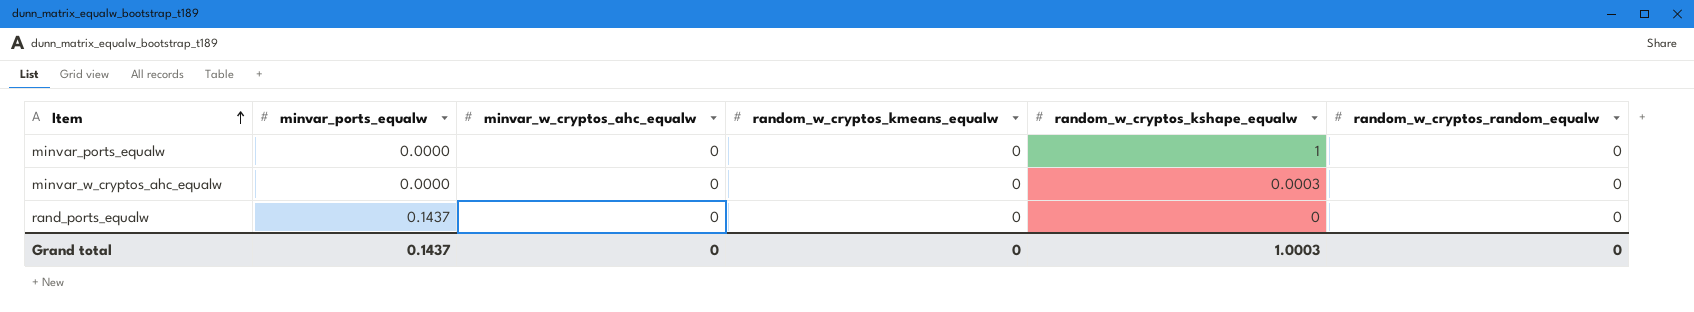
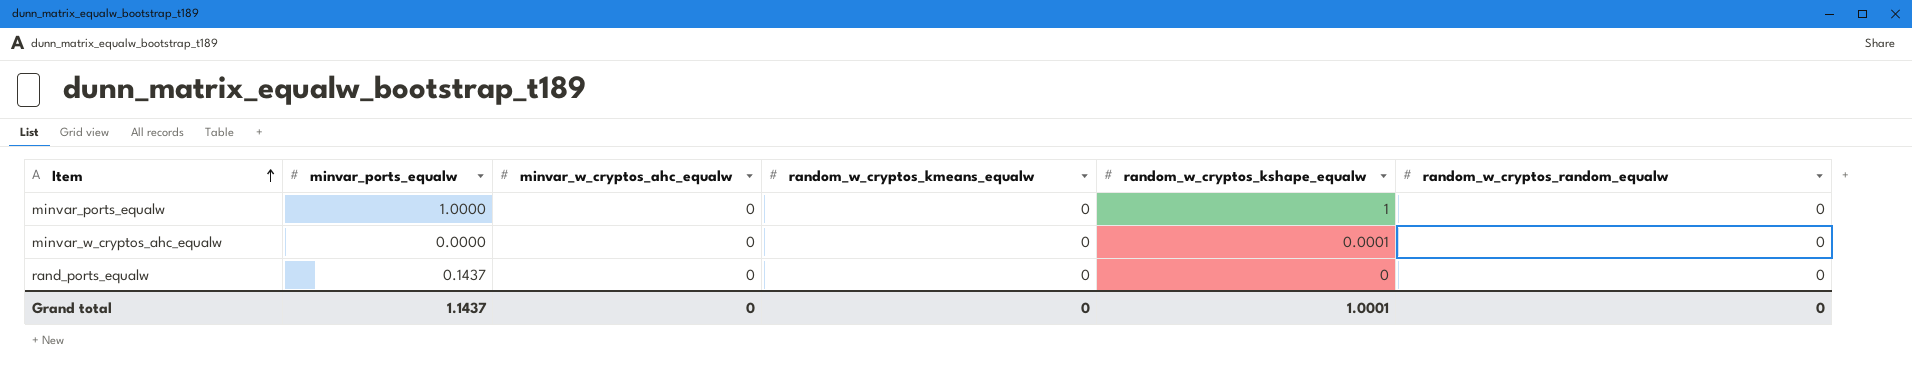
minvar_ports_equalw | minvar_ports_equalw: 0.0000 -> 1.0000
minvar_w_cryptos_ahc_equalw | random_w_cryptos_kshape_equalw: 0.0003 -> 0.0001
Grand total | minvar_ports_equalw: 0.1437 -> 1.1437
Grand total | random_w_cryptos_kshape_equalw: 1.0003 -> 1.0001

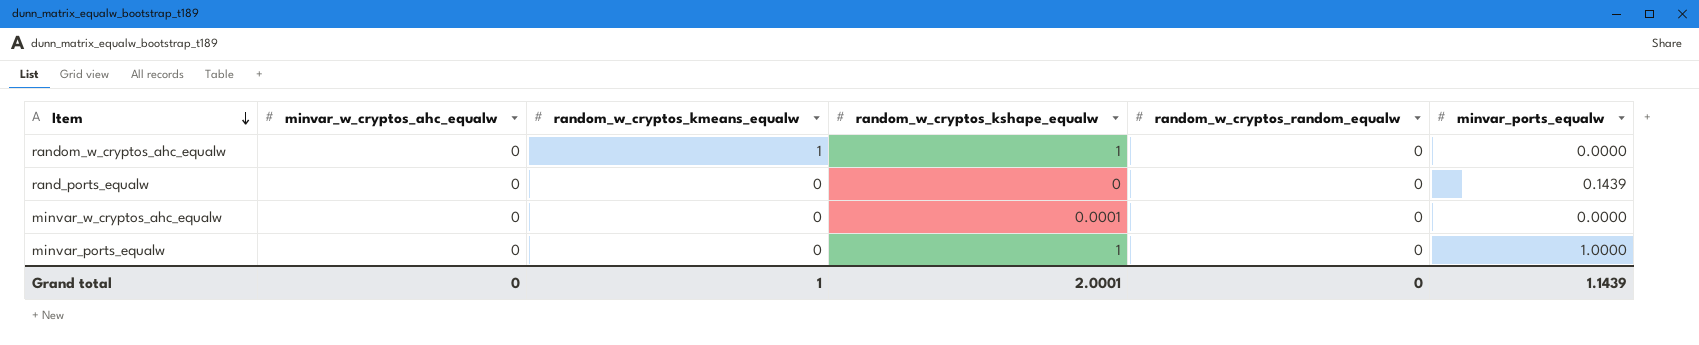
row order: Item ascending -> Item descending
column minvar_ports_equalw | position: 2 -> 6
row random_w_cryptos_ahc_equalw: none -> 0 | 1 | 1 | 0 | 0.0000
rand_ports_equalw | minvar_ports_equalw: 0.1437 -> 0.1439
Grand total | random_w_cryptos_kmeans_equalw: 0 -> 1
Grand total | random_w_cryptos_kshape_equalw: 1.0001 -> 2.0001
Grand total | minvar_ports_equalw: 1.1437 -> 1.1439

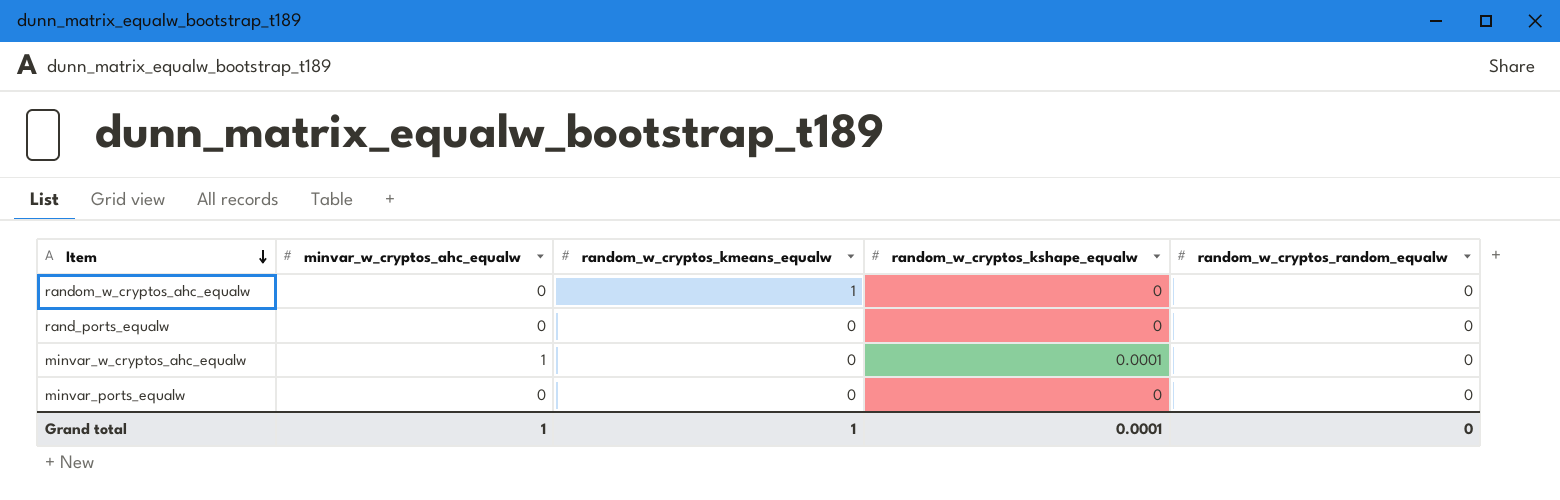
column minvar_ports_equalw | position: 6 -> none
random_w_cryptos_ahc_equalw | random_w_cryptos_kshape_equalw: 1 -> 0
minvar_w_cryptos_ahc_equalw | minvar_w_cryptos_ahc_equalw: 0 -> 1
minvar_ports_equalw | random_w_cryptos_kshape_equalw: 1 -> 0
Grand total | minvar_w_cryptos_ahc_equalw: 0 -> 1
Grand total | random_w_cryptos_kshape_equalw: 2.0001 -> 0.0001

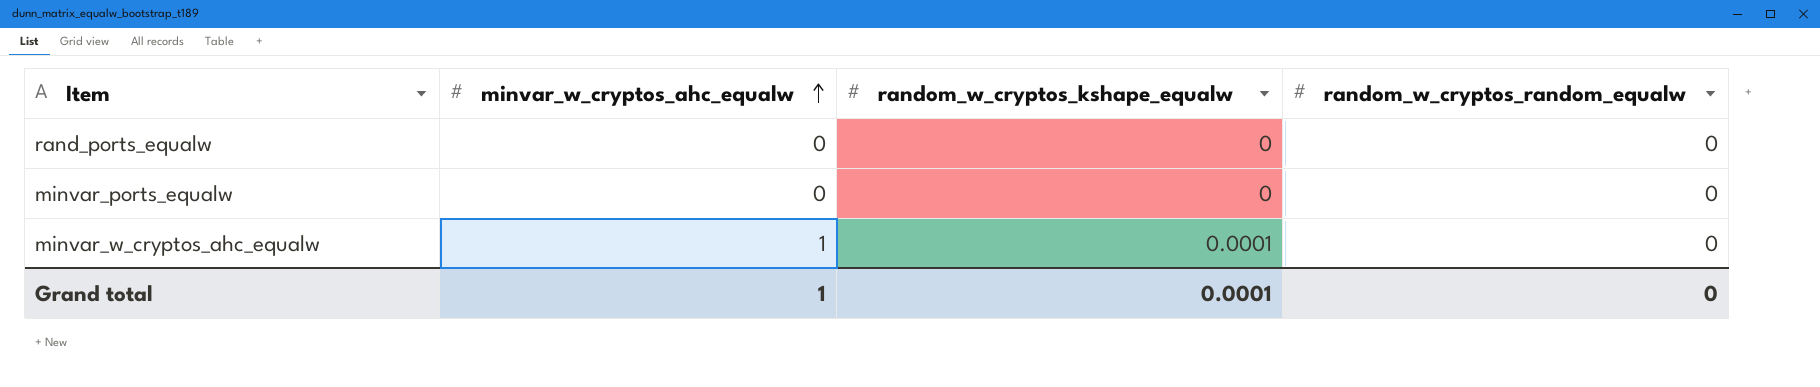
row order: Item descending -> minvar_w_cryptos_ahc_equalw ascending
column random_w_cryptos_kmeans_equalw | position: 3 -> none
row random_w_cryptos_ahc_equalw: 0 | 1 | 0 | 0 -> none

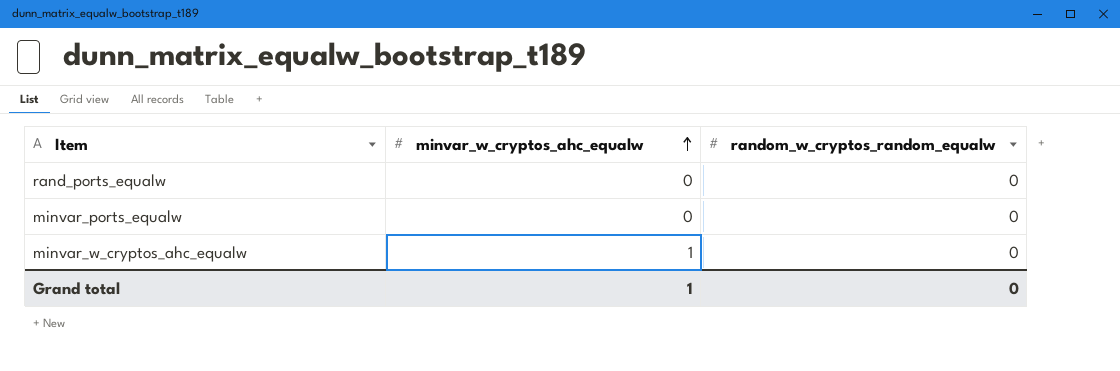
column random_w_cryptos_kshape_equalw | position: 3 -> none

